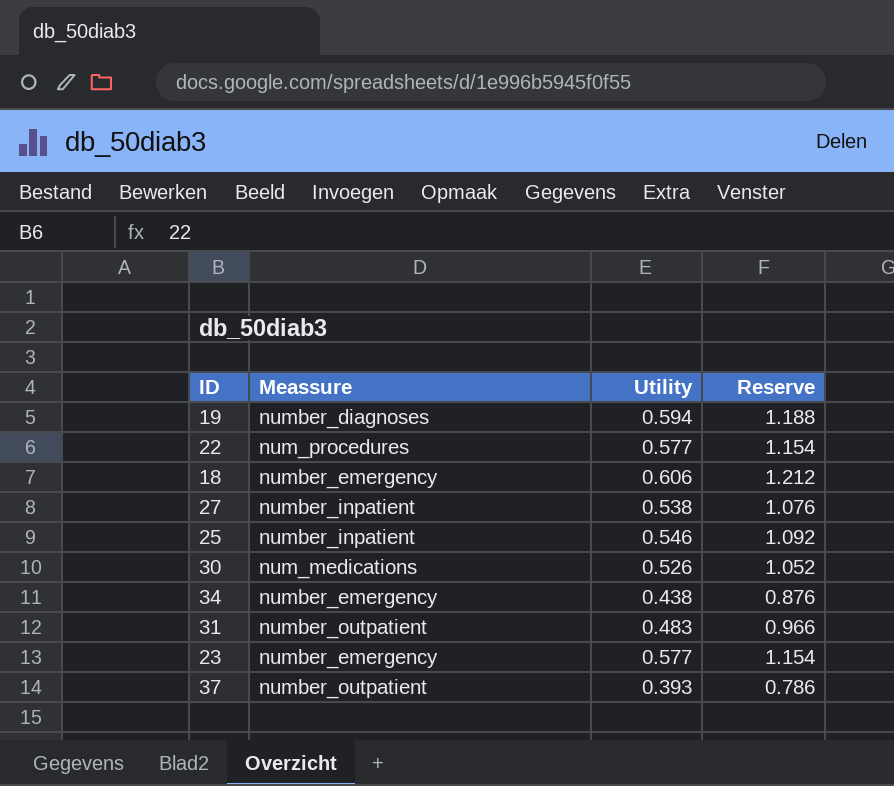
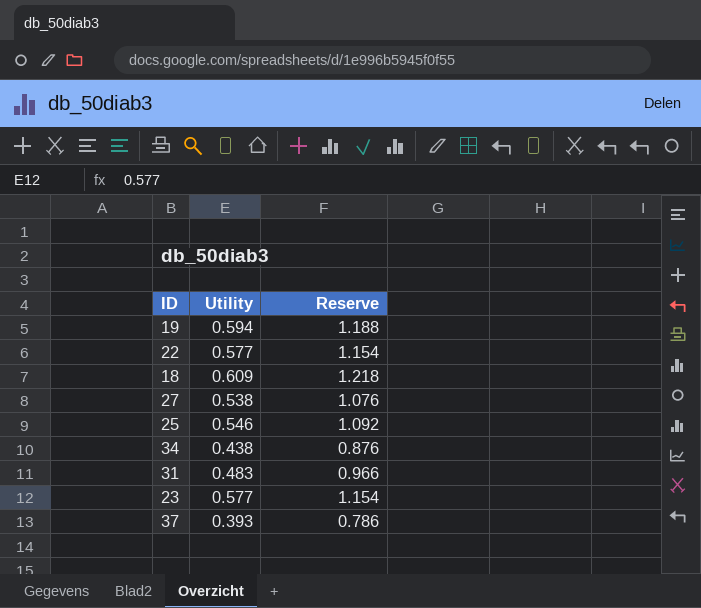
column Meassure | position: 2 -> none
row 30: num_medications | 0.526 | 1.052 -> none
18 | Utility: 0.606 -> 0.609
18 | Reserve: 1.212 -> 1.218

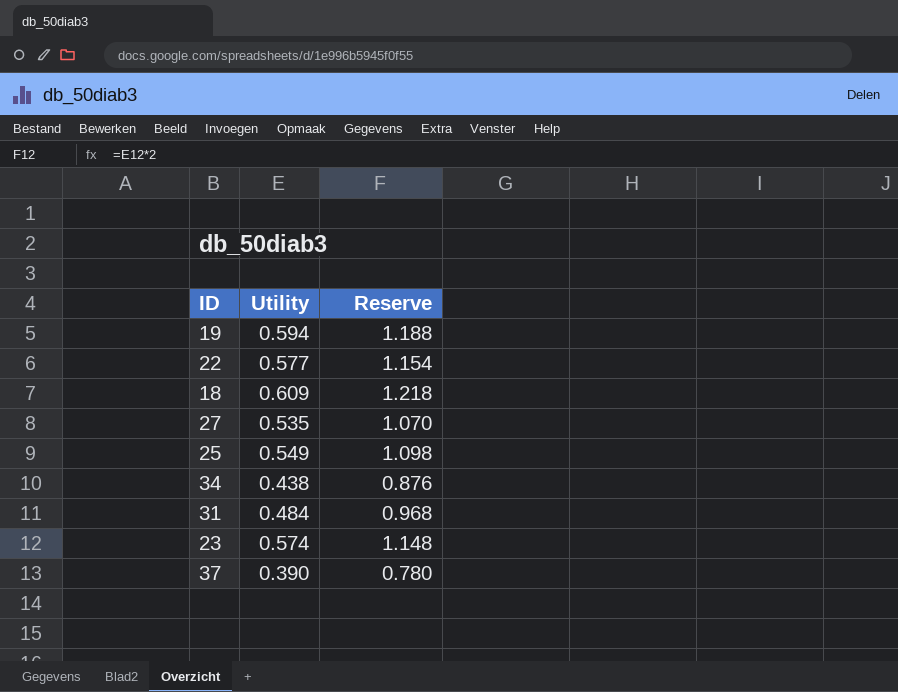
27 | Utility: 0.538 -> 0.535
27 | Reserve: 1.076 -> 1.070
25 | Utility: 0.546 -> 0.549
25 | Reserve: 1.092 -> 1.098
31 | Utility: 0.483 -> 0.484
31 | Reserve: 0.966 -> 0.968
23 | Utility: 0.577 -> 0.574
23 | Reserve: 1.154 -> 1.148
37 | Utility: 0.393 -> 0.390
37 | Reserve: 0.786 -> 0.780

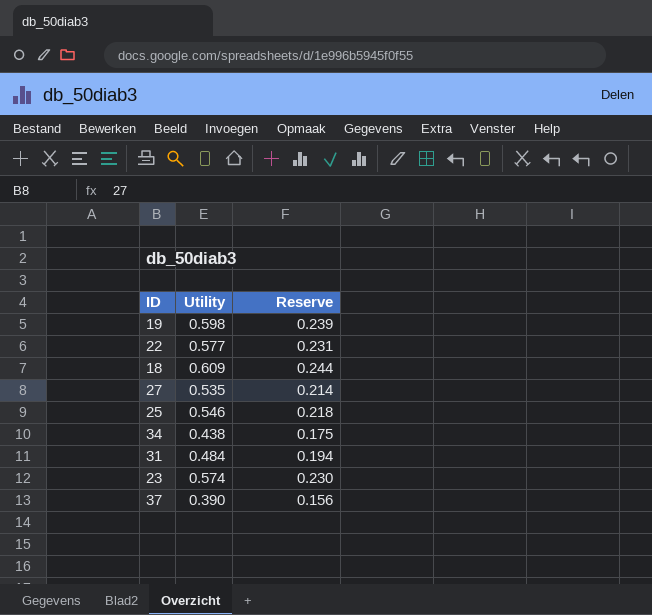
column Reserve | formula: [Utility] * 2 -> [Utility] * 0.4
19 | Utility: 0.594 -> 0.598
25 | Utility: 0.549 -> 0.546

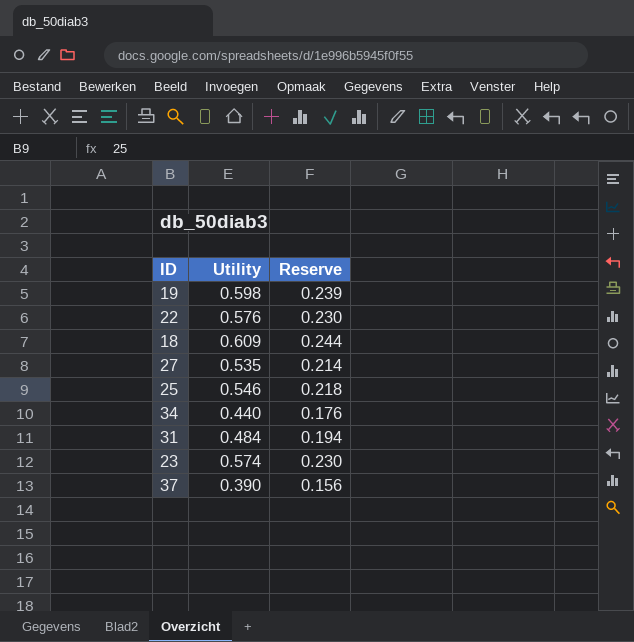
22 | Utility: 0.577 -> 0.576
22 | Reserve: 0.231 -> 0.230
34 | Utility: 0.438 -> 0.440
34 | Reserve: 0.175 -> 0.176

